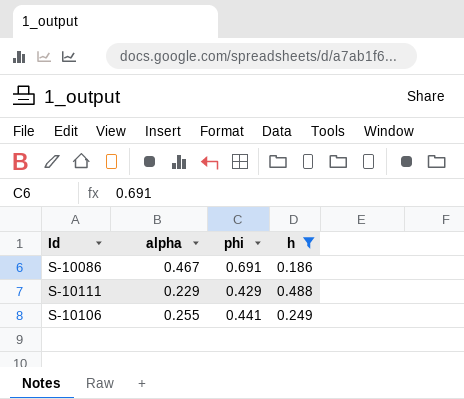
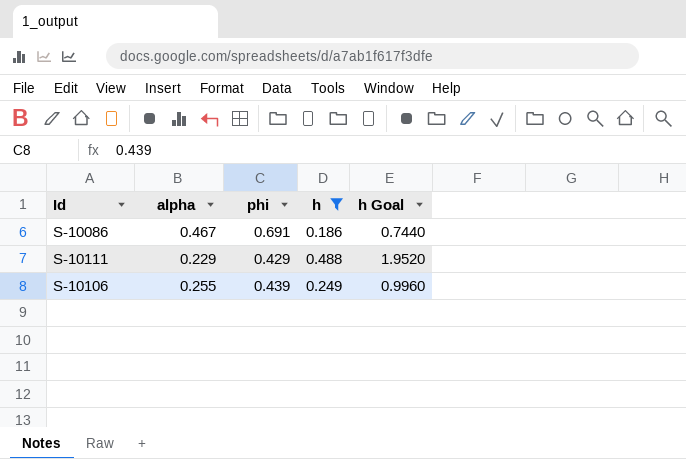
column h Goal | formula: none -> [h] * 4
S-10106 | phi: 0.441 -> 0.439

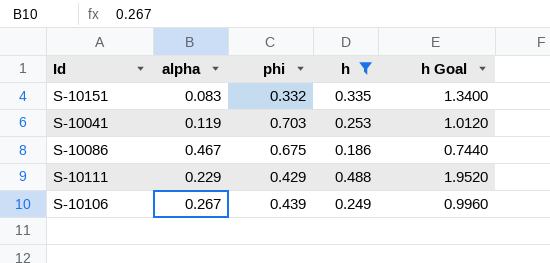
row S-10151: none -> 0.083 | 0.332 | 0.335 | 1.3400
row S-10041: none -> 0.119 | 0.703 | 0.253 | 1.0120
S-10086 | phi: 0.691 -> 0.675
S-10106 | alpha: 0.255 -> 0.267

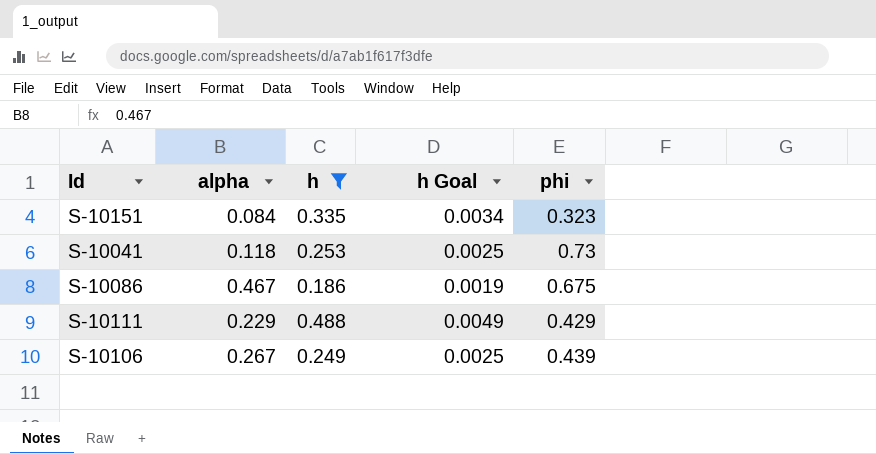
column h Goal | formula: [h] * 4 -> [h] * 0.01
column phi | position: 3 -> 5
S-10151 | alpha: 0.083 -> 0.084
S-10151 | phi: 0.332 -> 0.323
S-10041 | alpha: 0.119 -> 0.118
S-10041 | phi: 0.703 -> 0.73

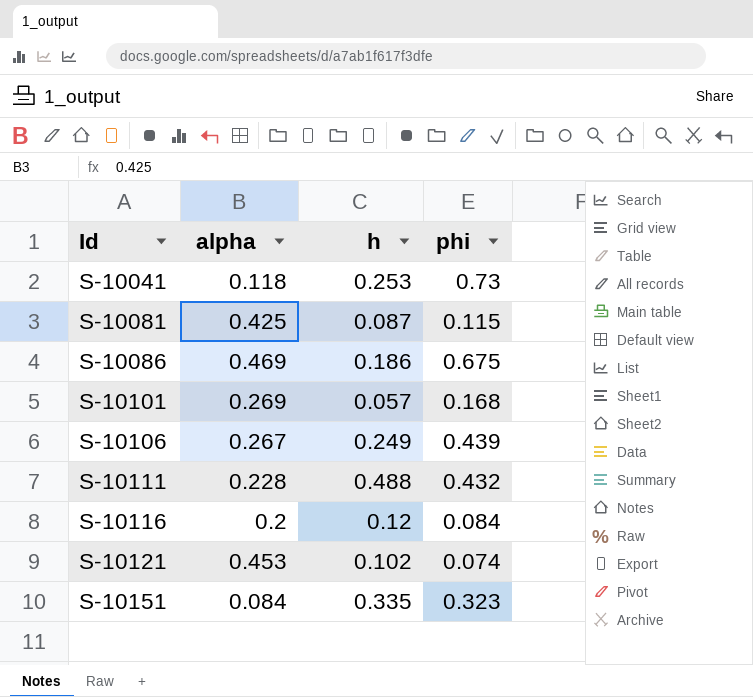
filter: h >= 0.186 -> none
row order: none -> Id ascending
column h Goal | formula: [h] * 0.01 -> none
S-10086 | alpha: 0.467 -> 0.469
S-10111 | alpha: 0.229 -> 0.228
S-10111 | phi: 0.429 -> 0.432

